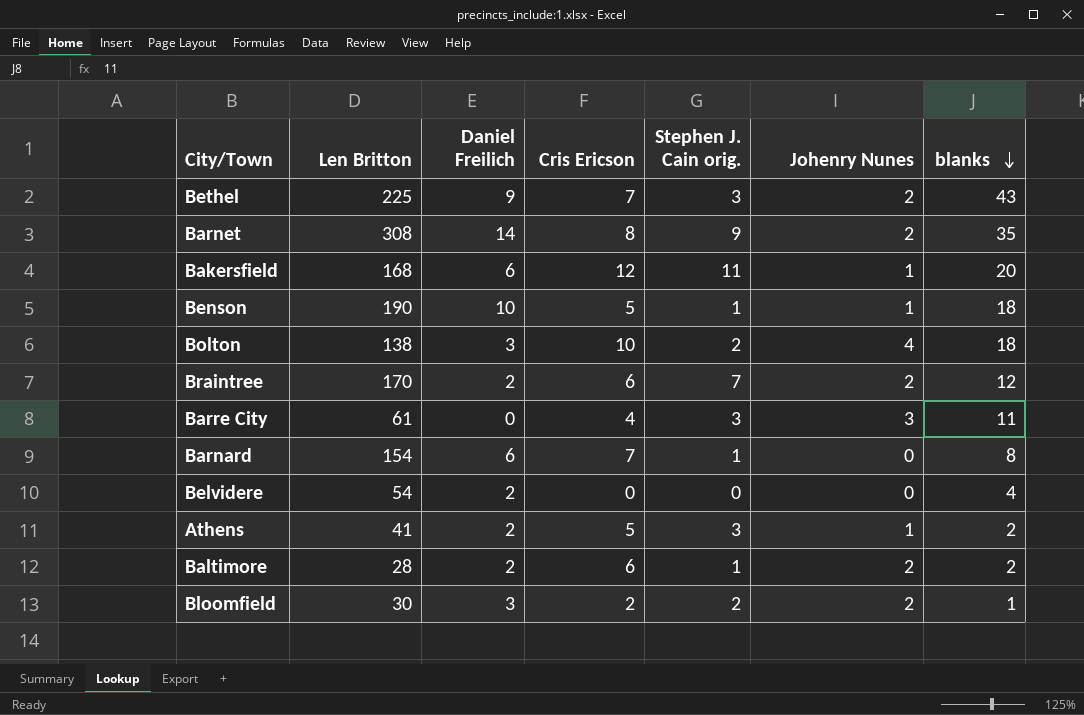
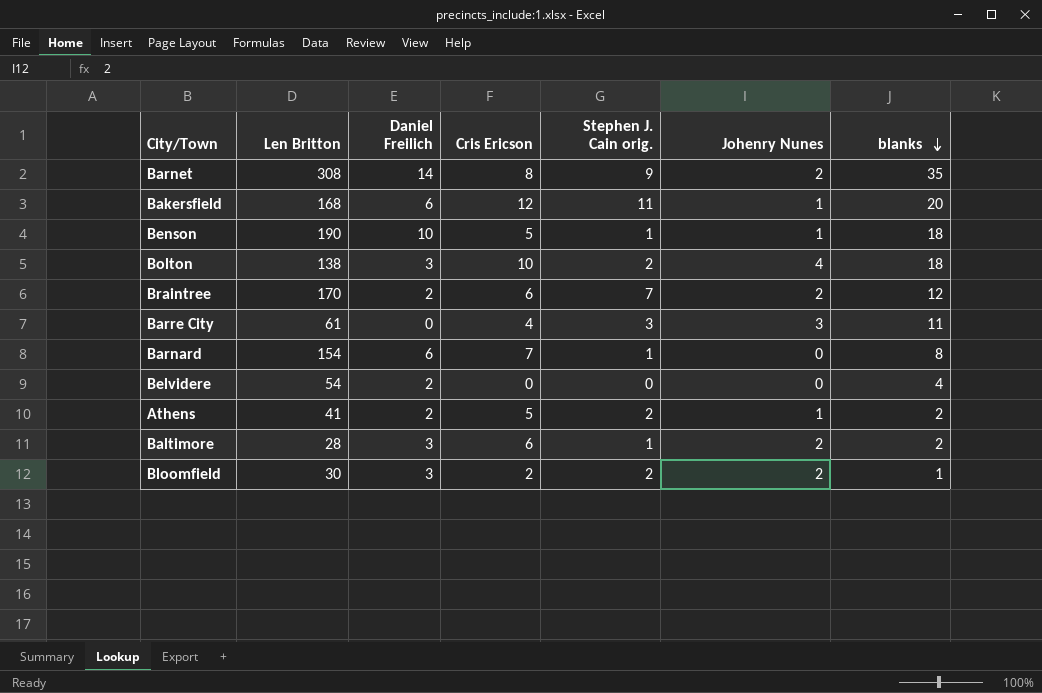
row Bethel: 225 | 9 | 7 | 3 | 2 | 43 -> none
Athens | Stephen J. Cain orig.: 3 -> 2
Baltimore | Daniel Freilich: 2 -> 3

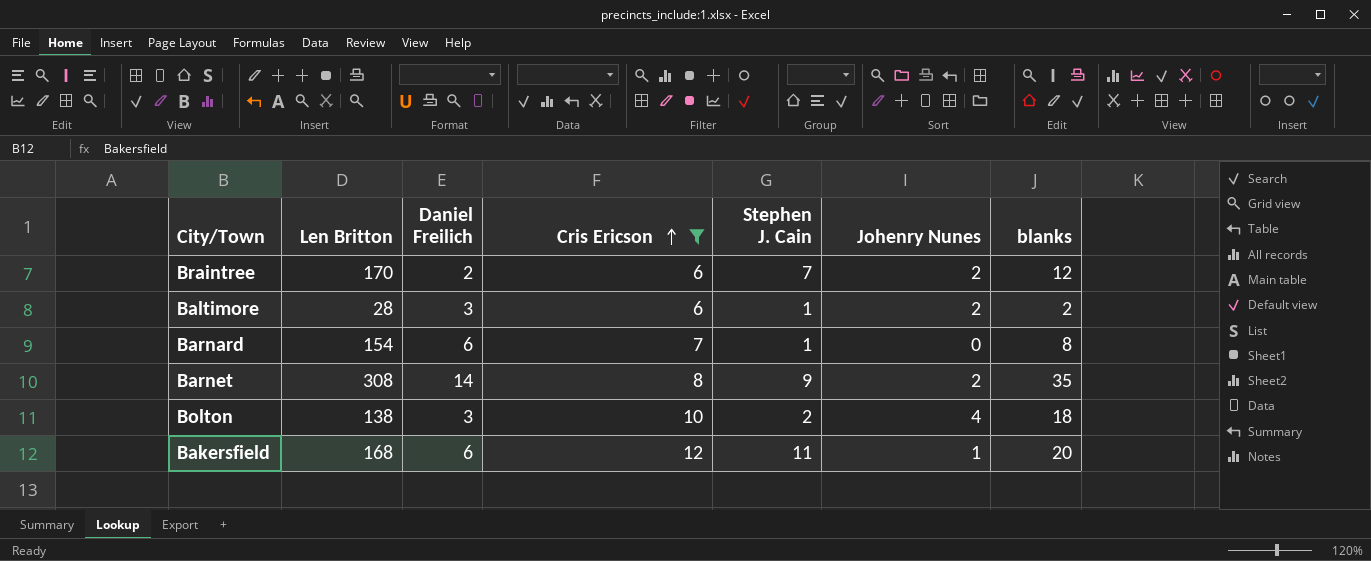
filter: none -> Cris Ericson >= 6
row order: blanks descending -> Cris Ericson ascending
column name: Stephen J. Cain orig. -> Stephen J. Cain

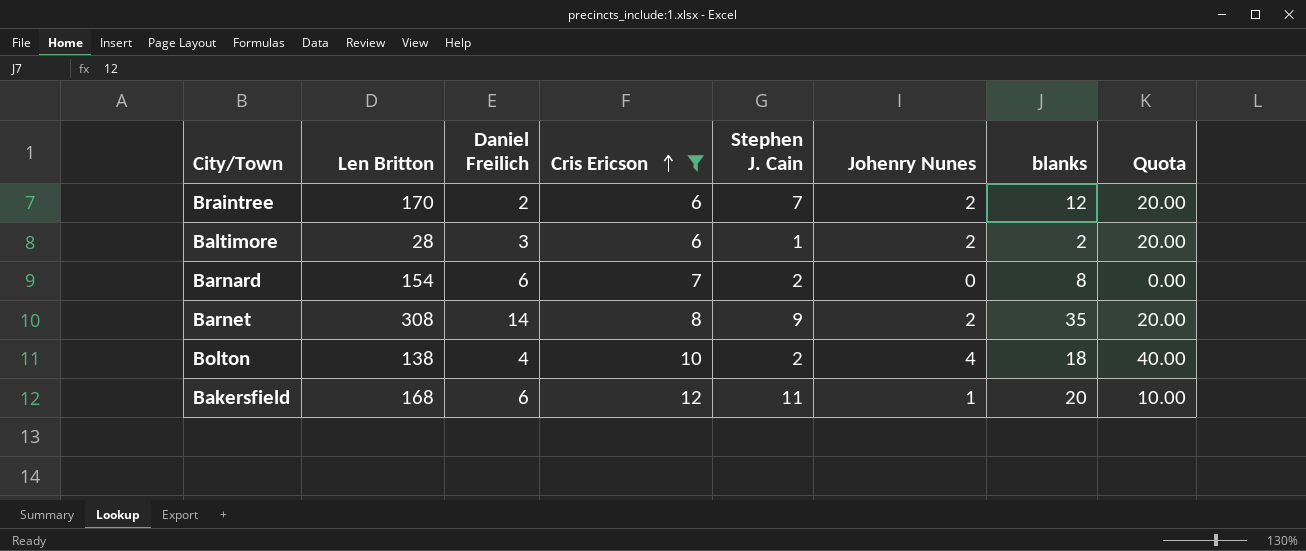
column Quota | formula: none -> [Johenry Nunes] * 10
Barnard | Stephen J. Cain: 1 -> 2
Bolton | Daniel Freilich: 3 -> 4

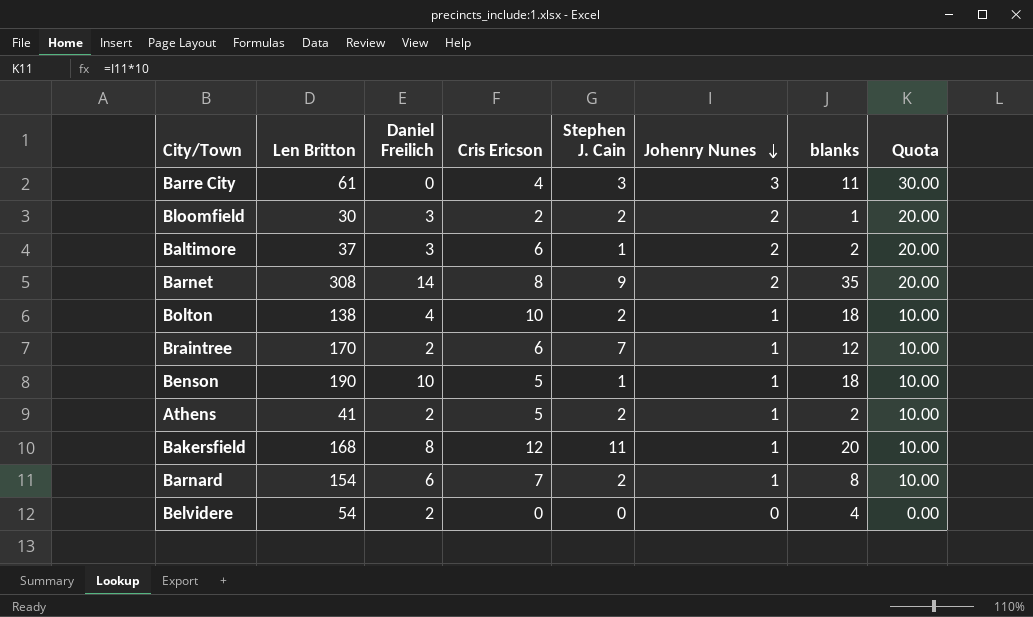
filter: Cris Ericson >= 6 -> none
row order: Cris Ericson ascending -> Johenry Nunes descending
Baltimore | Len Britton: 28 -> 37
Bolton | Johenry Nunes: 4 -> 1
Bolton | Quota: 40.00 -> 10.00
Braintree | Johenry Nunes: 2 -> 1
Braintree | Quota: 20.00 -> 10.00
Bakersfield | Daniel Freilich: 6 -> 8
Barnard | Johenry Nunes: 0 -> 1
Barnard | Quota: 0.00 -> 10.00

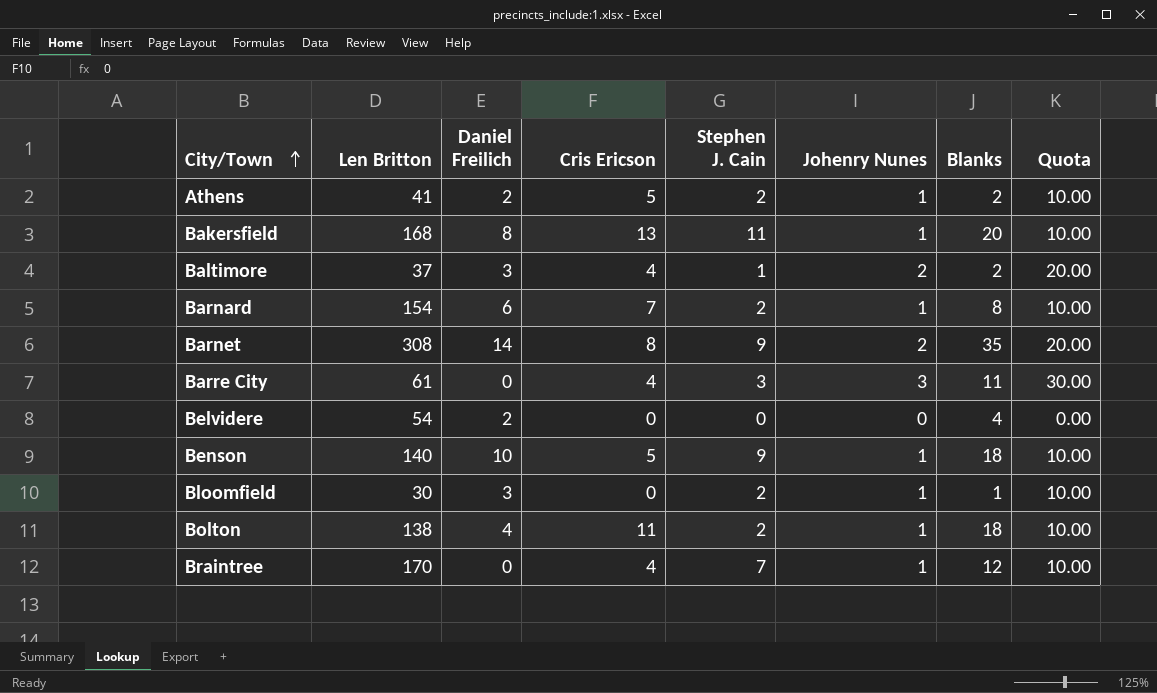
row order: Johenry Nunes descending -> City/Town ascending
column name: blanks -> Blanks
Bakersfield | Cris Ericson: 12 -> 13
Baltimore | Cris Ericson: 6 -> 4
Benson | Len Britton: 190 -> 140
Benson | Stephen J. Cain: 1 -> 9
Bloomfield | Cris Ericson: 2 -> 0
Bloomfield | Johenry Nunes: 2 -> 1
Bloomfield | Quota: 20.00 -> 10.00
Bolton | Cris Ericson: 10 -> 11
Braintree | Daniel Freilich: 2 -> 0
Braintree | Cris Ericson: 6 -> 4

